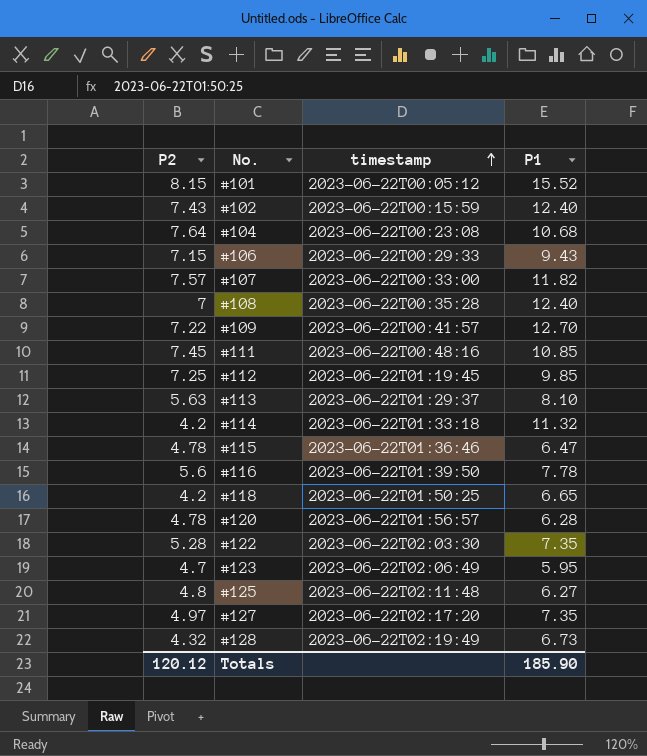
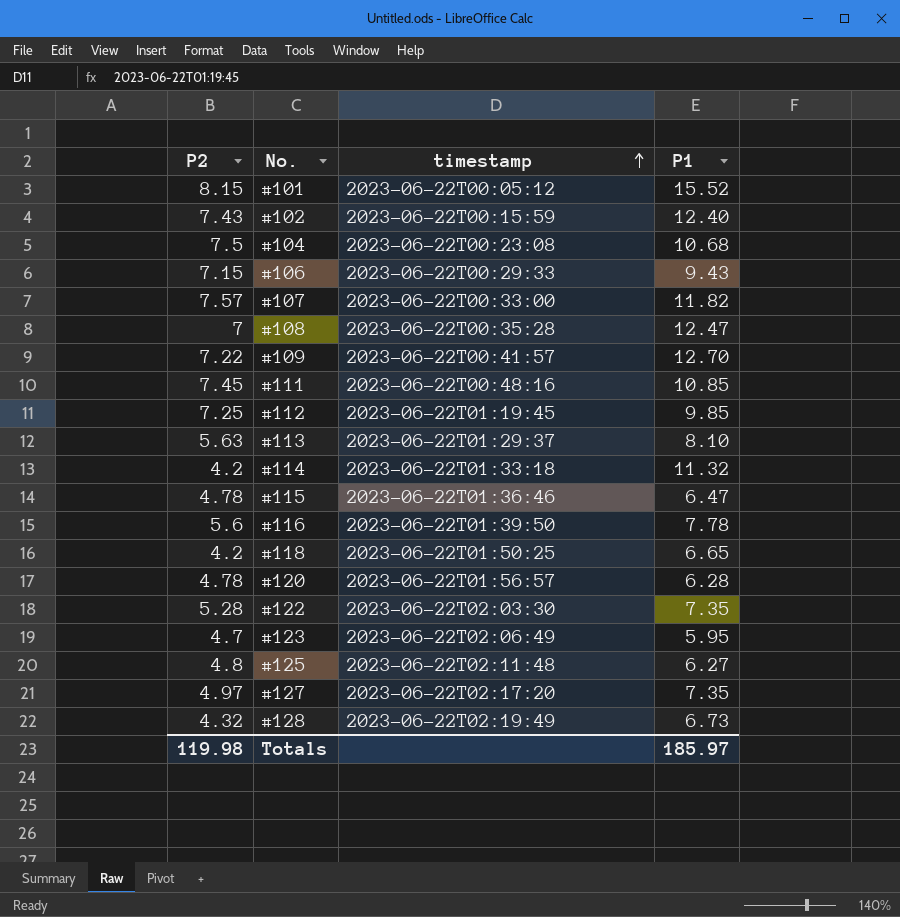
#104 | P2: 7.64 -> 7.5
#108 | P1: 12.40 -> 12.47
Totals | P2: 120.12 -> 119.98
Totals | P1: 185.90 -> 185.97

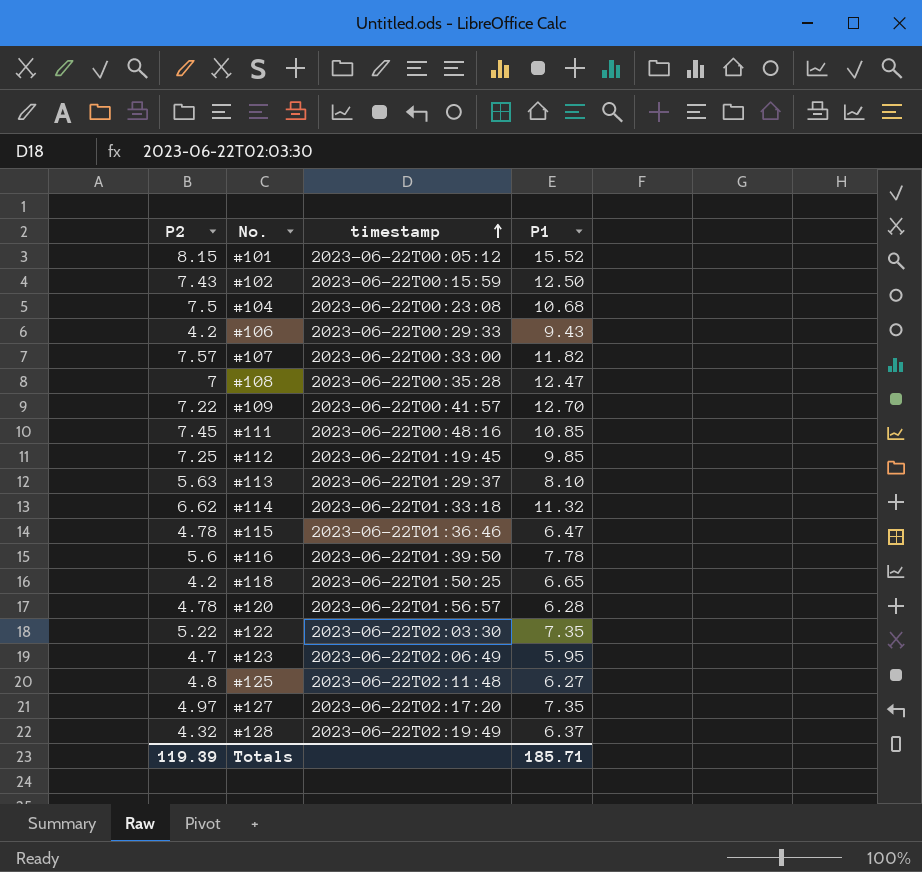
#102 | P1: 12.40 -> 12.50
#106 | P2: 7.15 -> 4.2
#114 | P2: 4.2 -> 6.62
#122 | P2: 5.28 -> 5.22
#128 | P1: 6.73 -> 6.37
Totals | P2: 119.98 -> 119.39
Totals | P1: 185.97 -> 185.71

